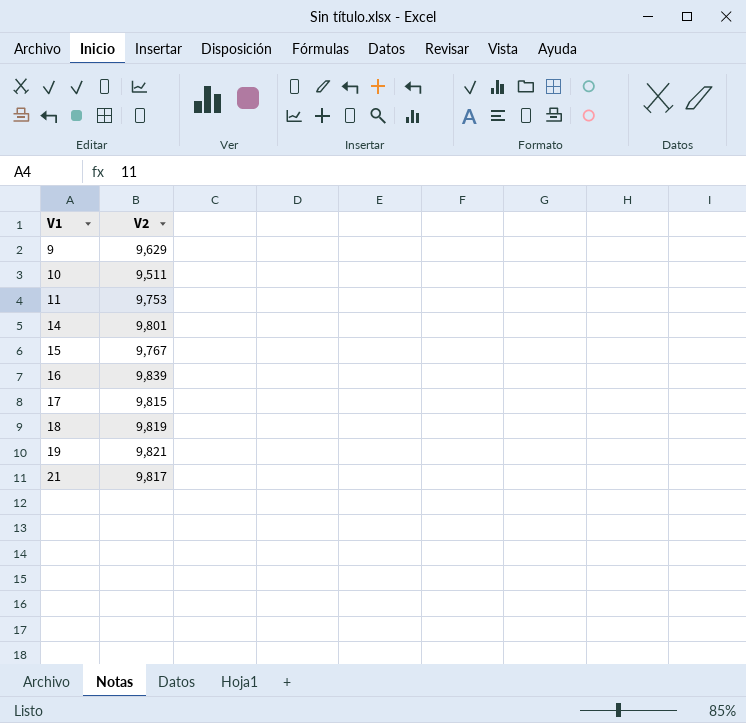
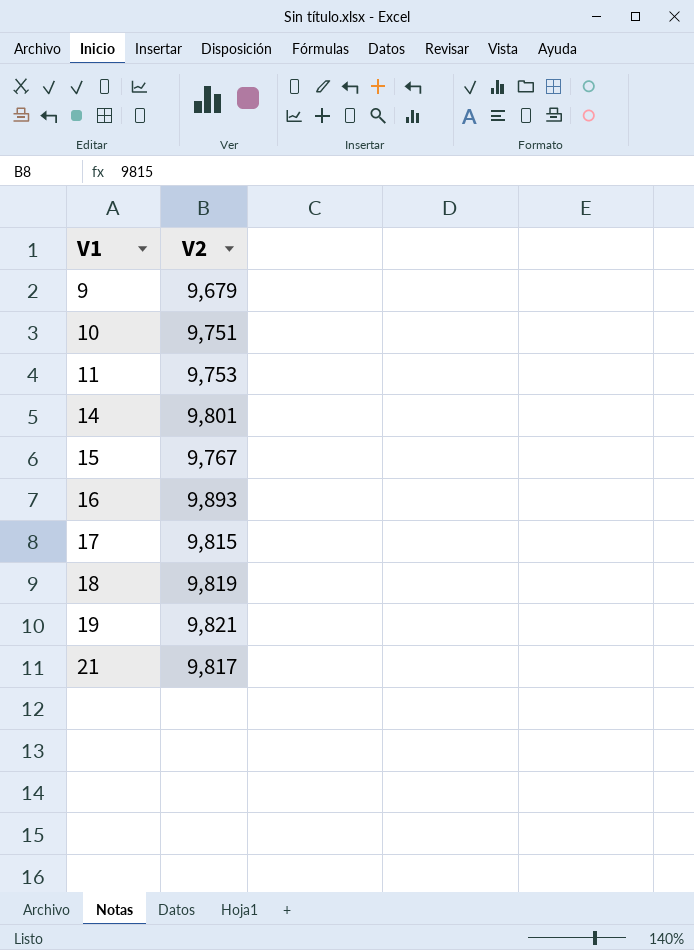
9 | V2: 9,629 -> 9,679
10 | V2: 9,511 -> 9,751
16 | V2: 9,839 -> 9,893

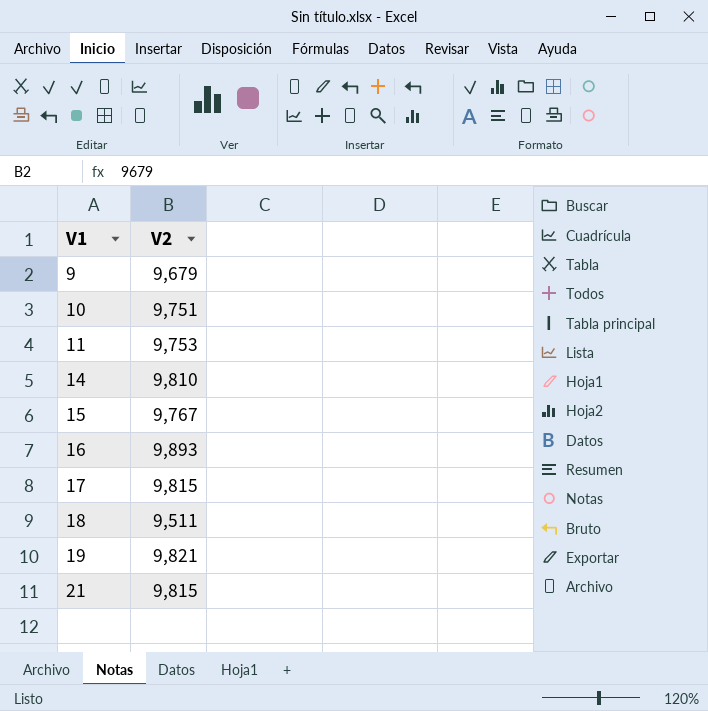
14 | V2: 9,801 -> 9,810
18 | V2: 9,819 -> 9,511
21 | V2: 9,817 -> 9,815

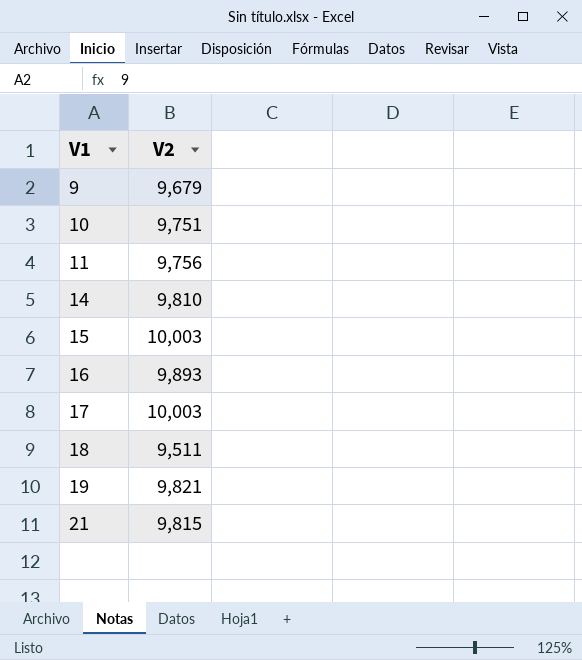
11 | V2: 9,753 -> 9,756
15 | V2: 9,767 -> 10,003
17 | V2: 9,815 -> 10,003

